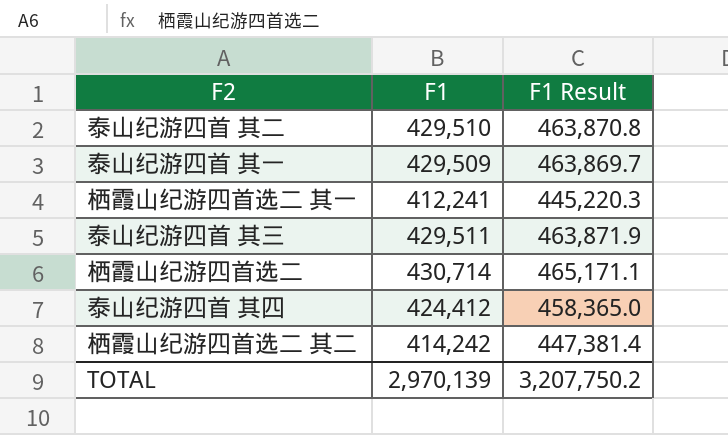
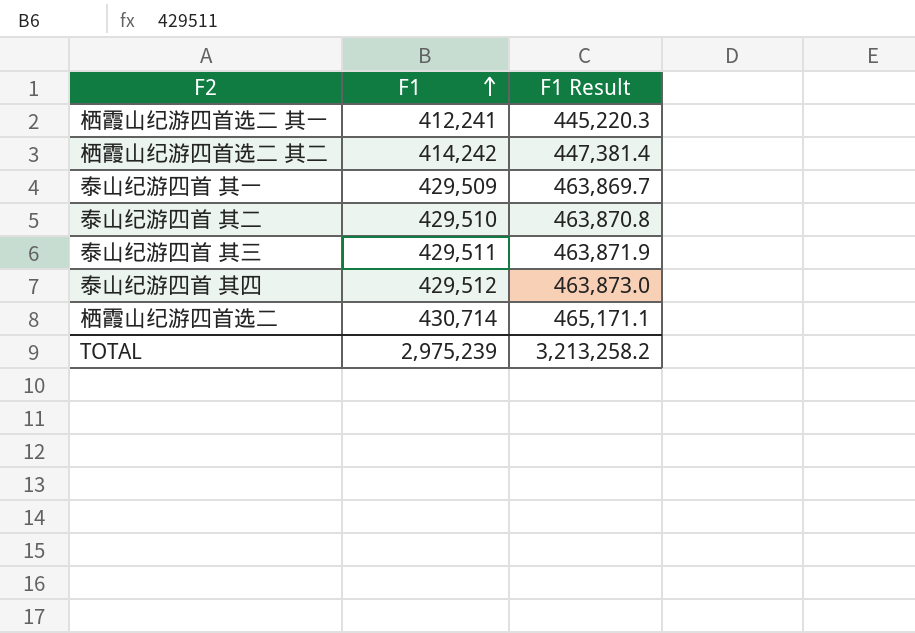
row order: none -> F1 ascending
泰山纪游四首 其四 | F1: 424,412 -> 429,512
泰山纪游四首 其四 | F1 Result: 458,365.0 -> 463,873.0
TOTAL | F1: 2,970,139 -> 2,975,239
TOTAL | F1 Result: 3,207,750.2 -> 3,213,258.2

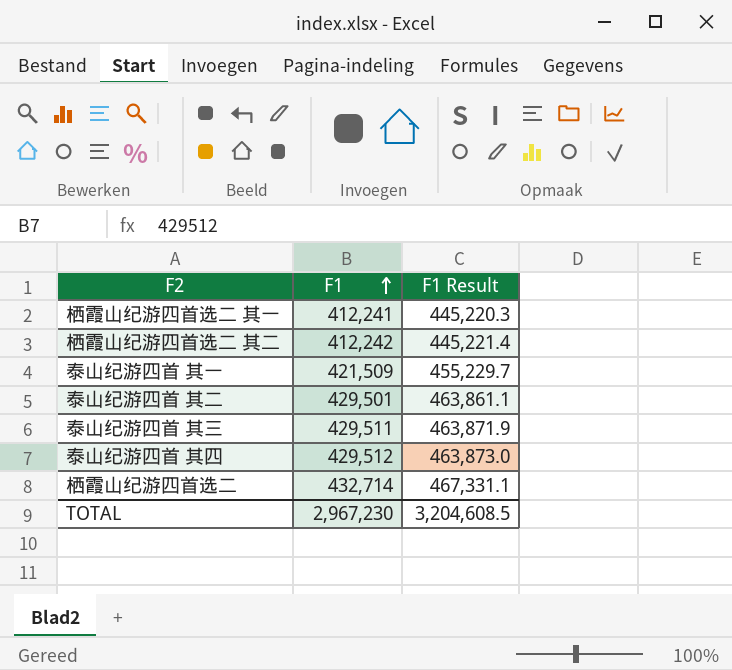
栖霞山纪游四首选二 其二 | F1: 414,242 -> 412,242
栖霞山纪游四首选二 其二 | F1 Result: 447,381.4 -> 445,221.4
泰山纪游四首 其一 | F1: 429,509 -> 421,509
泰山纪游四首 其一 | F1 Result: 463,869.7 -> 455,229.7
泰山纪游四首 其二 | F1: 429,510 -> 429,501
泰山纪游四首 其二 | F1 Result: 463,870.8 -> 463,861.1
栖霞山纪游四首选二 | F1: 430,714 -> 432,714
栖霞山纪游四首选二 | F1 Result: 465,171.1 -> 467,331.1
TOTAL | F1: 2,975,239 -> 2,967,230
TOTAL | F1 Result: 3,213,258.2 -> 3,204,608.5

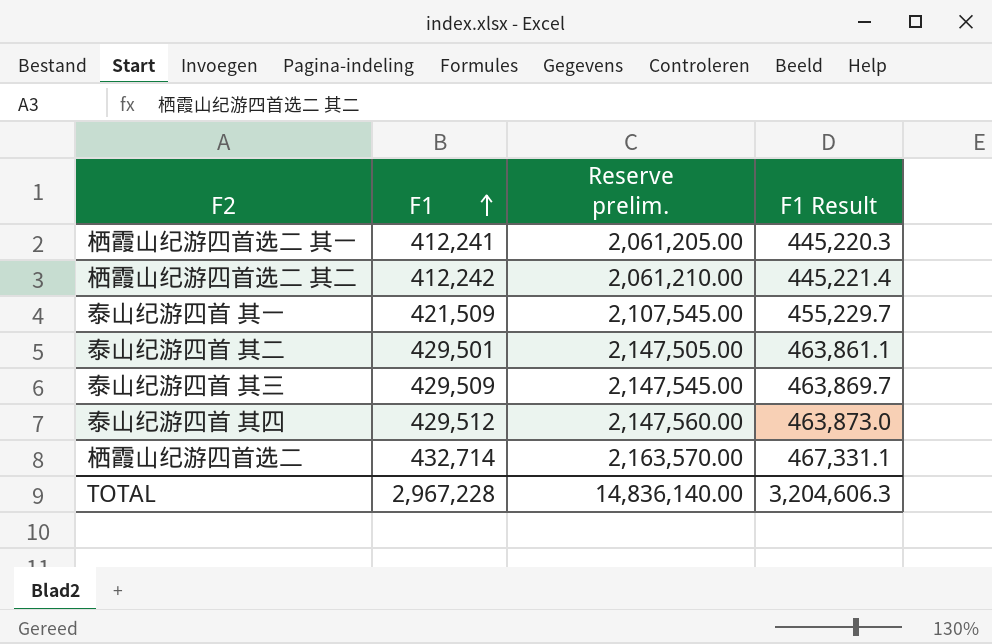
column Reserve prelim. | formula: none -> [F1] * 5
泰山纪游四首 其三 | F1: 429,511 -> 429,509
泰山纪游四首 其三 | F1 Result: 463,871.9 -> 463,869.7
TOTAL | F1: 2,967,230 -> 2,967,228
TOTAL | F1 Result: 3,204,608.5 -> 3,204,606.3

